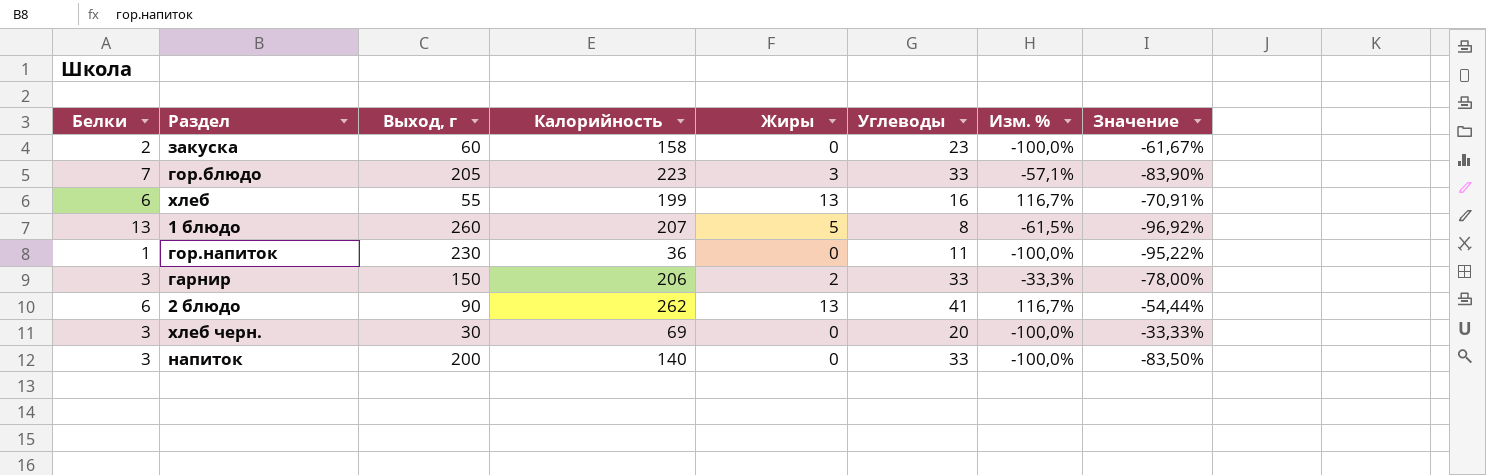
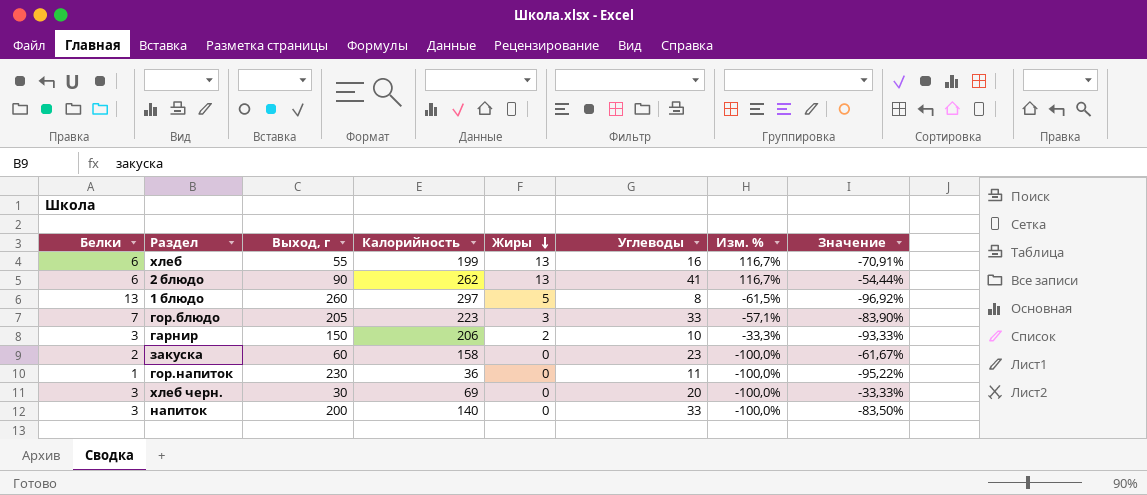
row order: none -> Жиры descending
1 блюдо | Калорийность: 207 -> 297
гарнир | Углеводы: 33 -> 10
гарнир | Значение: -78,00% -> -93,33%

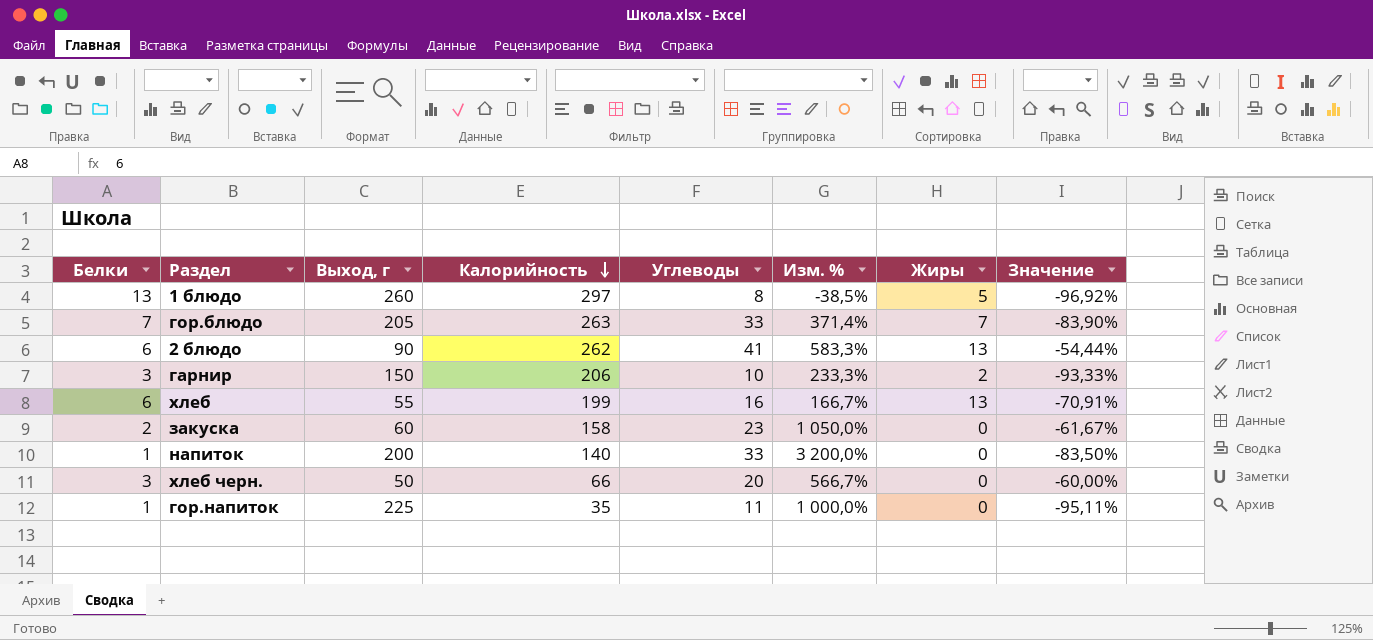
row order: Жиры descending -> Калорийность descending
column Изм. % | formula: ([Жиры] - [Белки]) / [Белки] -> ([Углеводы] - [Белки]) / [Белки]
column Жиры | position: 5 -> 7
гор.блюдо | Калорийность: 223 -> 263
гор.блюдо | Жиры: 3 -> 7
напиток | Белки: 3 -> 1
хлеб черн. | Выход, г: 30 -> 50
хлеб черн. | Калорийность: 69 -> 66
хлеб черн. | Значение: -33,33% -> -60,00%
гор.напиток | Выход, г: 230 -> 225
гор.напиток | Калорийность: 36 -> 35
гор.напиток | Значение: -95,22% -> -95,11%

